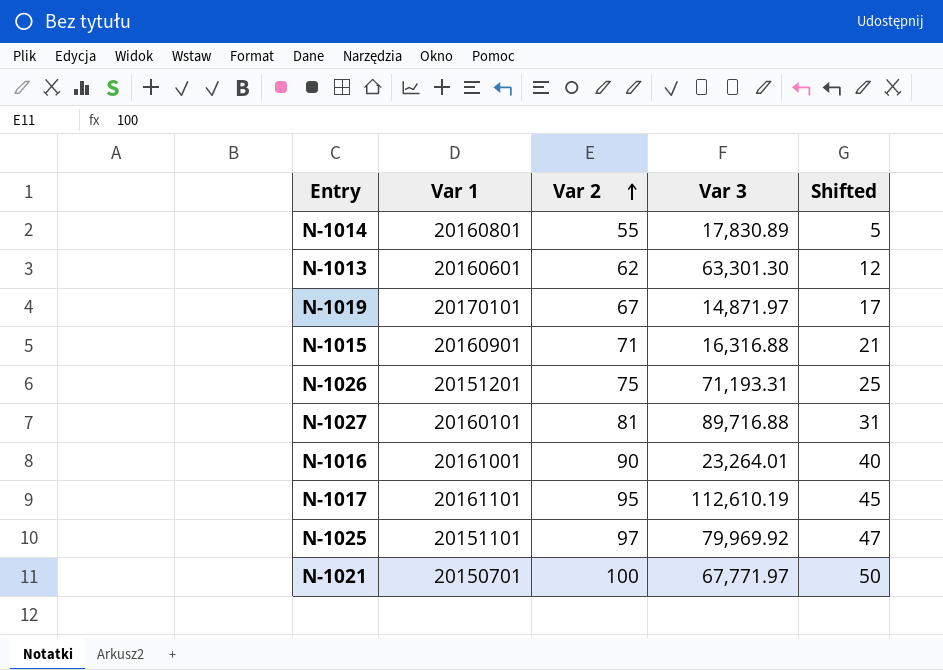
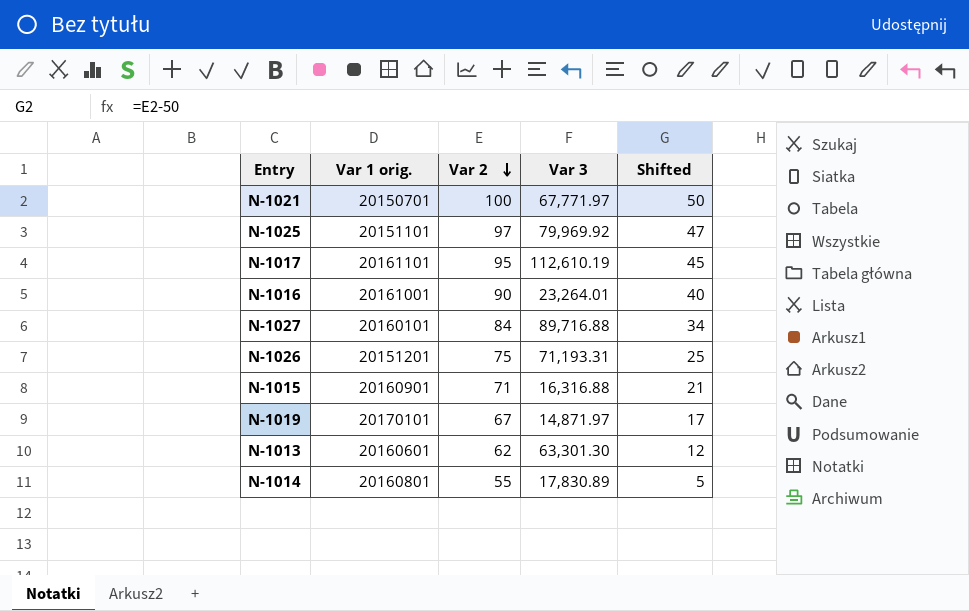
row order: Var 2 ascending -> Var 2 descending
column name: Var 1 -> Var 1 orig.
N-1027 | Var 2: 81 -> 84
N-1027 | Shifted: 31 -> 34

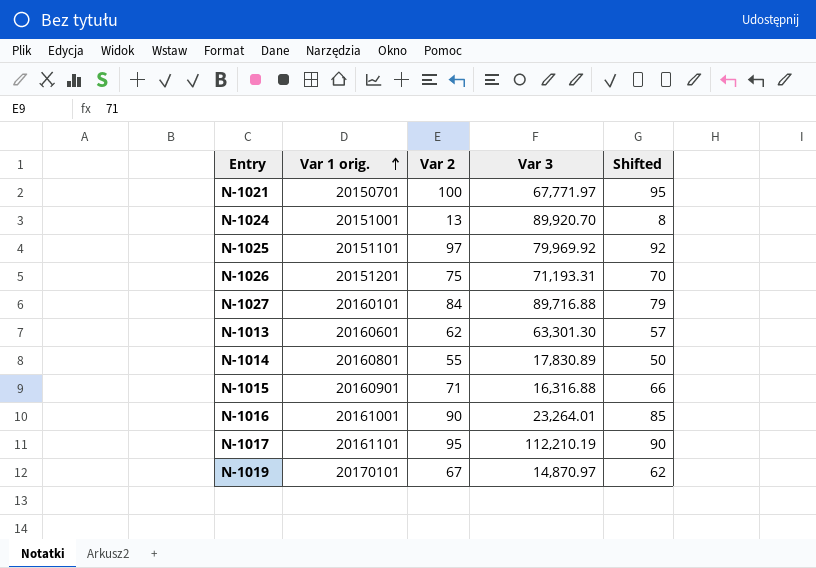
row order: Var 2 descending -> Var 1 orig. ascending
column Shifted | formula: [Var 2] - 50 -> [Var 2] - 5
row N-1024: none -> 20151001 | 13 | 89,920.70 | 8
N-1017 | Var 3: 112,610.19 -> 112,210.19
N-1019 | Var 3: 14,871.97 -> 14,870.97

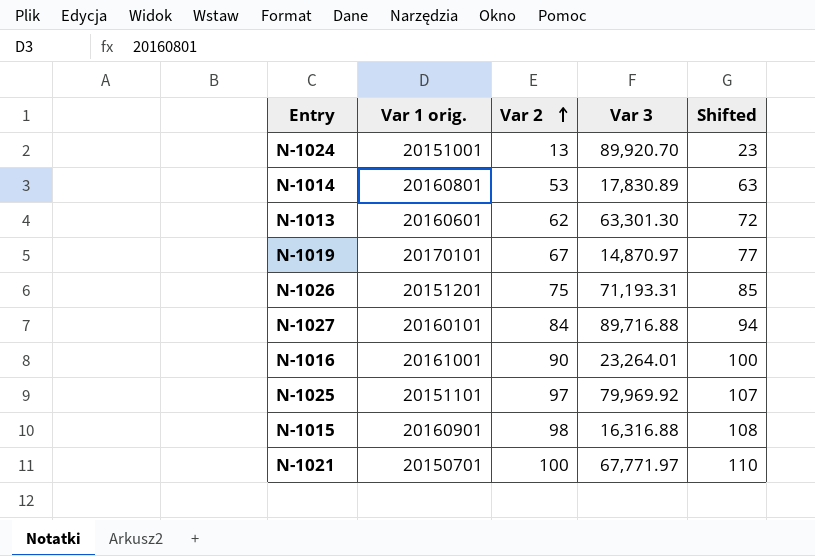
row order: Var 1 orig. ascending -> Var 2 ascending
column Shifted | formula: [Var 2] - 5 -> [Var 2] + 10
row N-1017: 20161101 | 95 | 112,210.19 | 90 -> none
N-1014 | Var 2: 55 -> 53
N-1015 | Var 2: 71 -> 98

